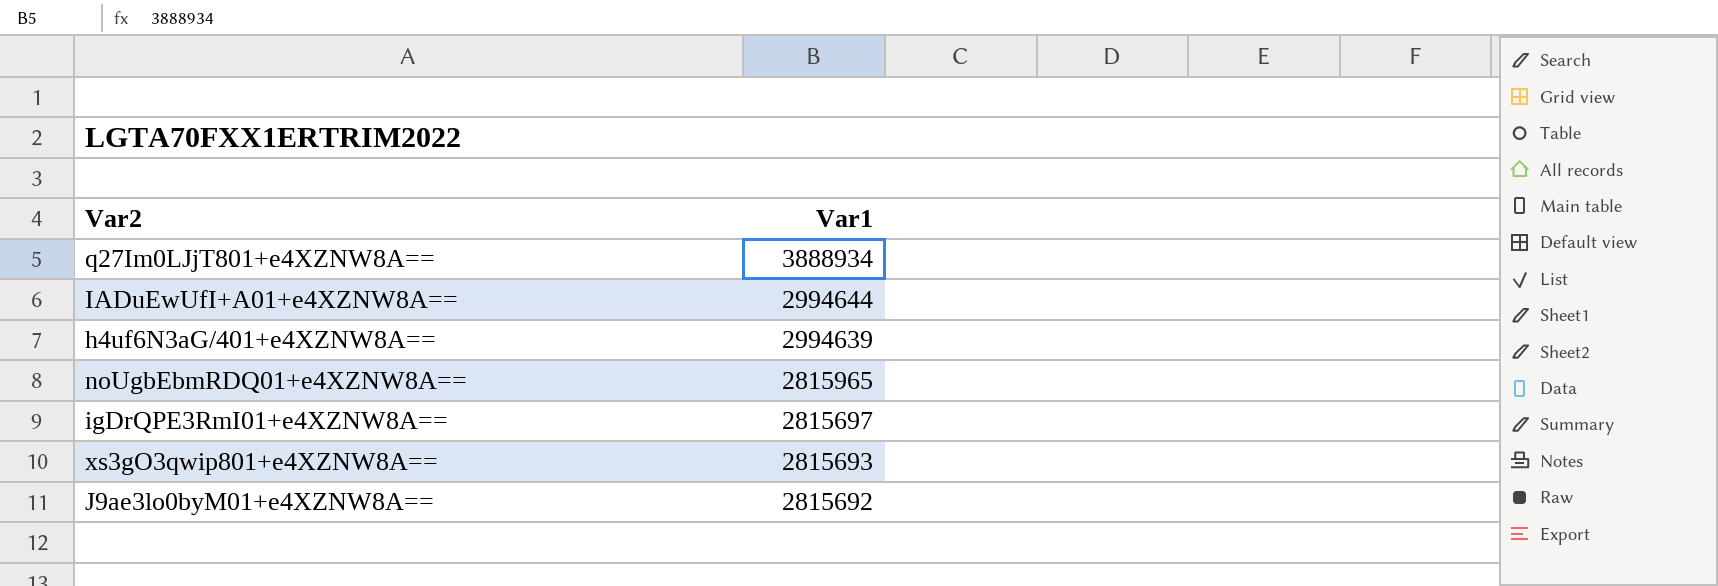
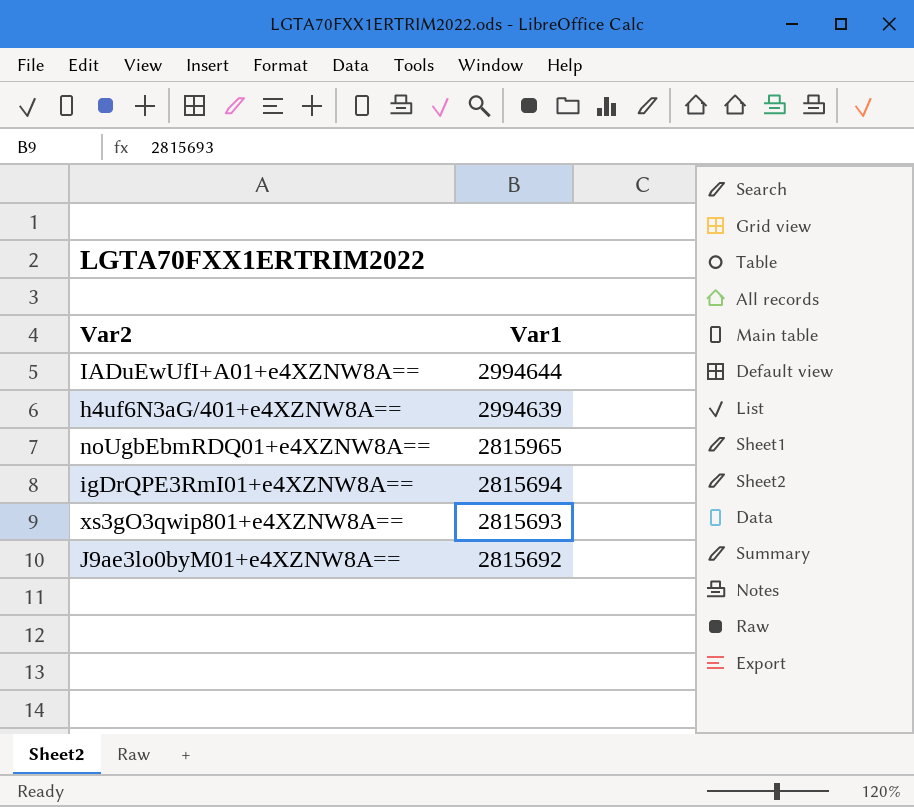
row q27Im0LJjT801+e4XZNW8A==: 3888934 -> none
igDrQPE3RmI01+e4XZNW8A== | Var1: 2815697 -> 2815694

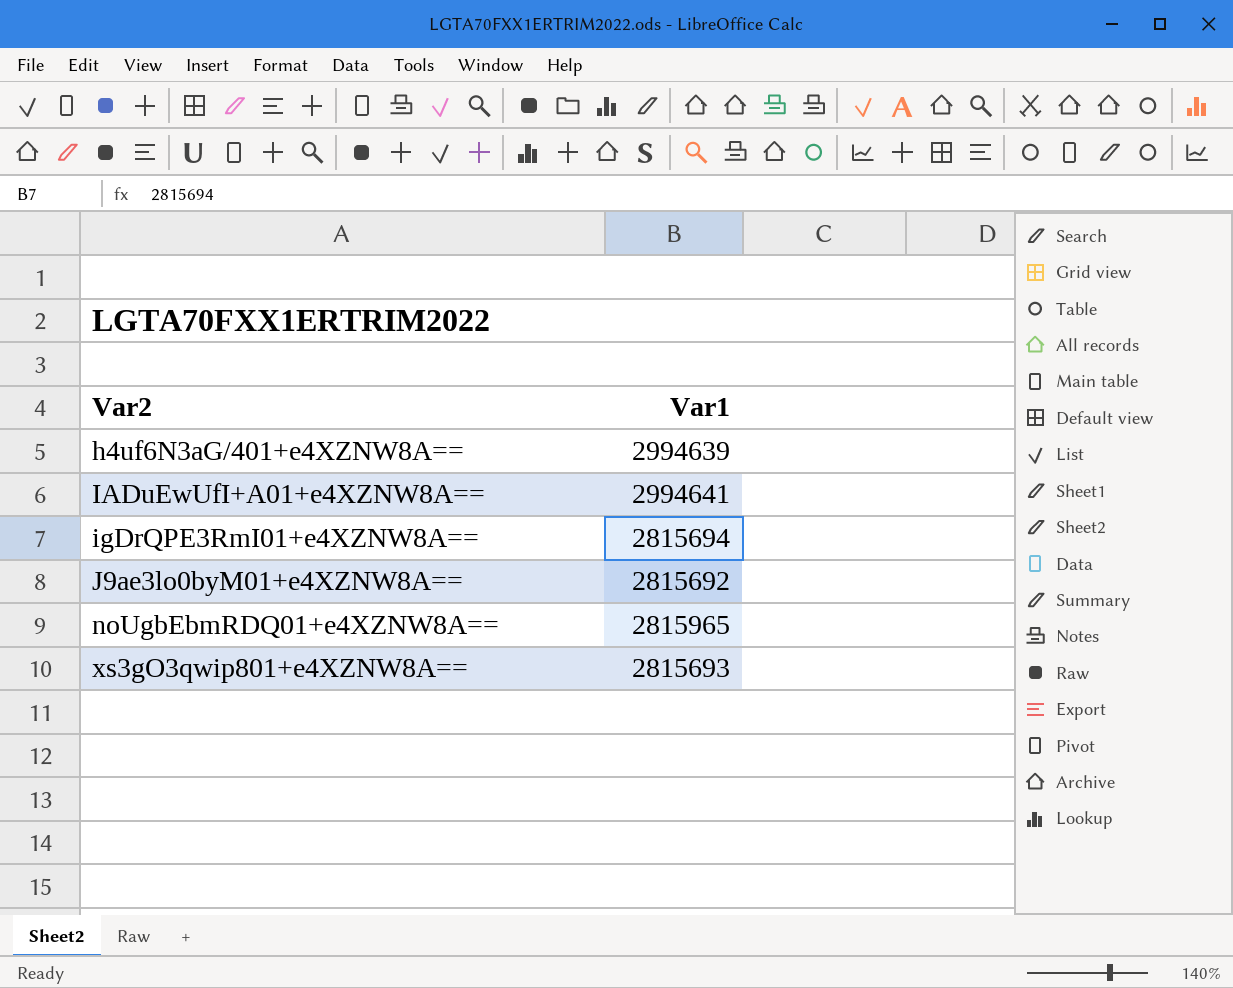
row order: Var1 descending -> Var2 ascending
IADuEwUfI+A01+e4XZNW8A== | Var1: 2994644 -> 2994641

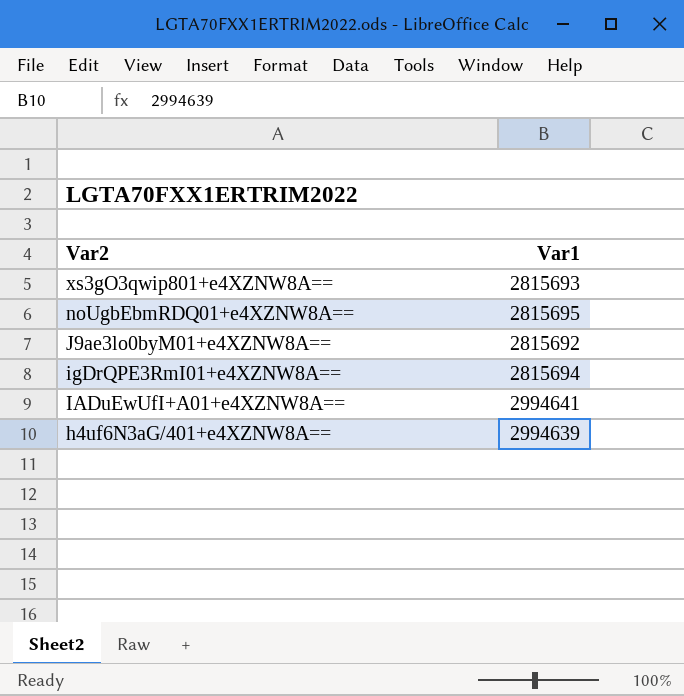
row order: Var2 ascending -> Var2 descending
noUgbEbmRDQ01+e4XZNW8A== | Var1: 2815965 -> 2815695

